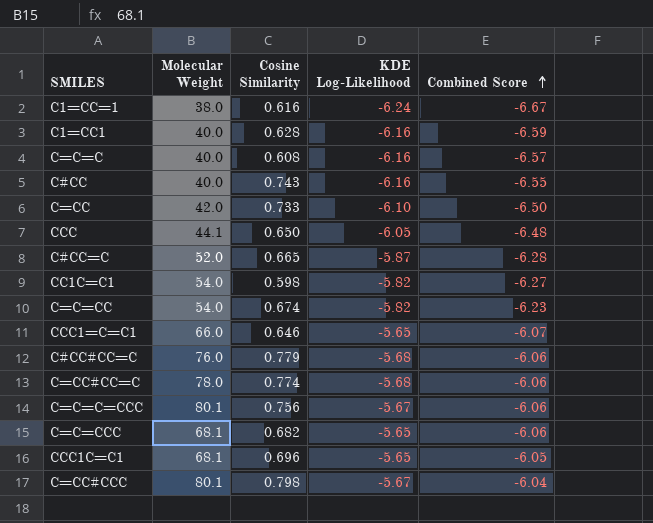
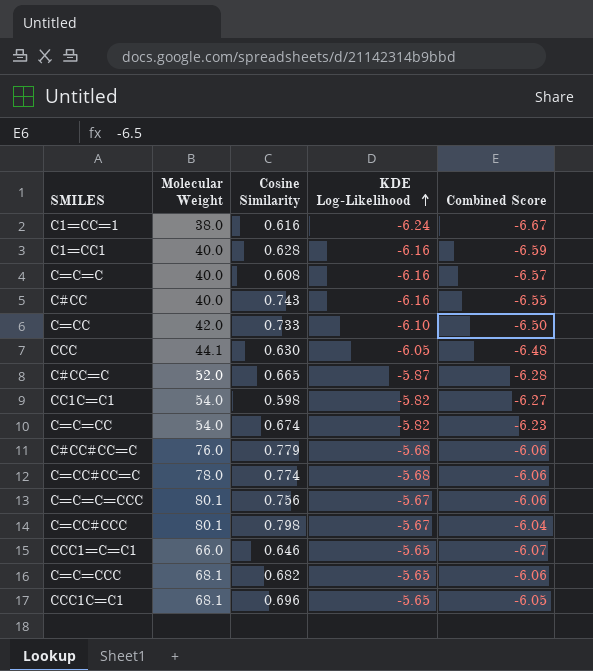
row order: Combined Score ascending -> KDE Log-Likelihood ascending
CCC | Cosine Similarity: 0.650 -> 0.630

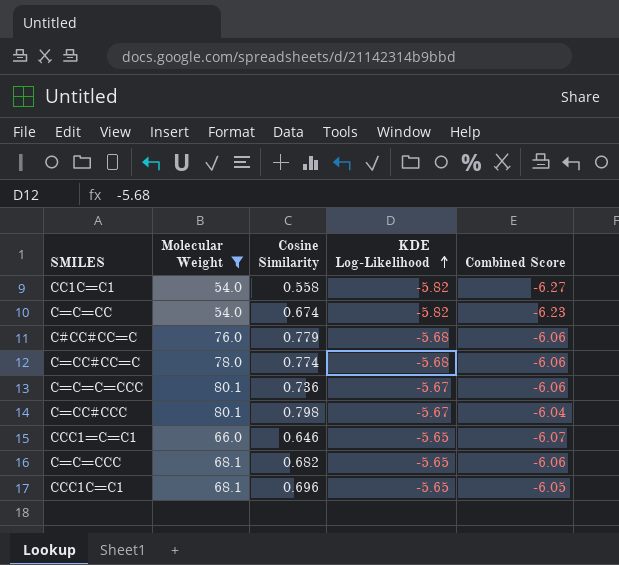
filter: none -> Molecular Weight >= 54.0
CC1C=C1 | Cosine Similarity: 0.598 -> 0.558
C=C=C=CCC | Cosine Similarity: 0.756 -> 0.736

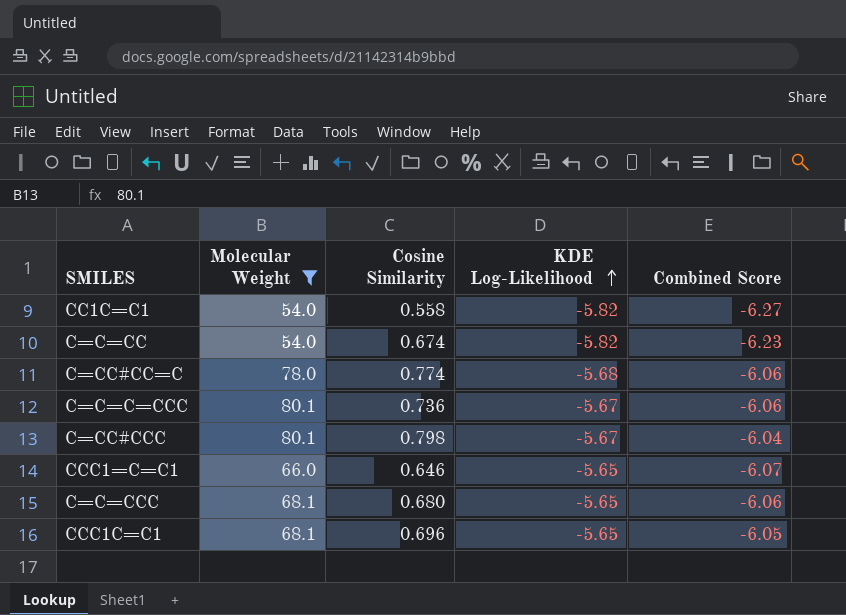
row C#CC#CC=C: 76.0 | 0.779 | -5.68 | -6.06 -> none
C=C=CCC | Cosine Similarity: 0.682 -> 0.680

